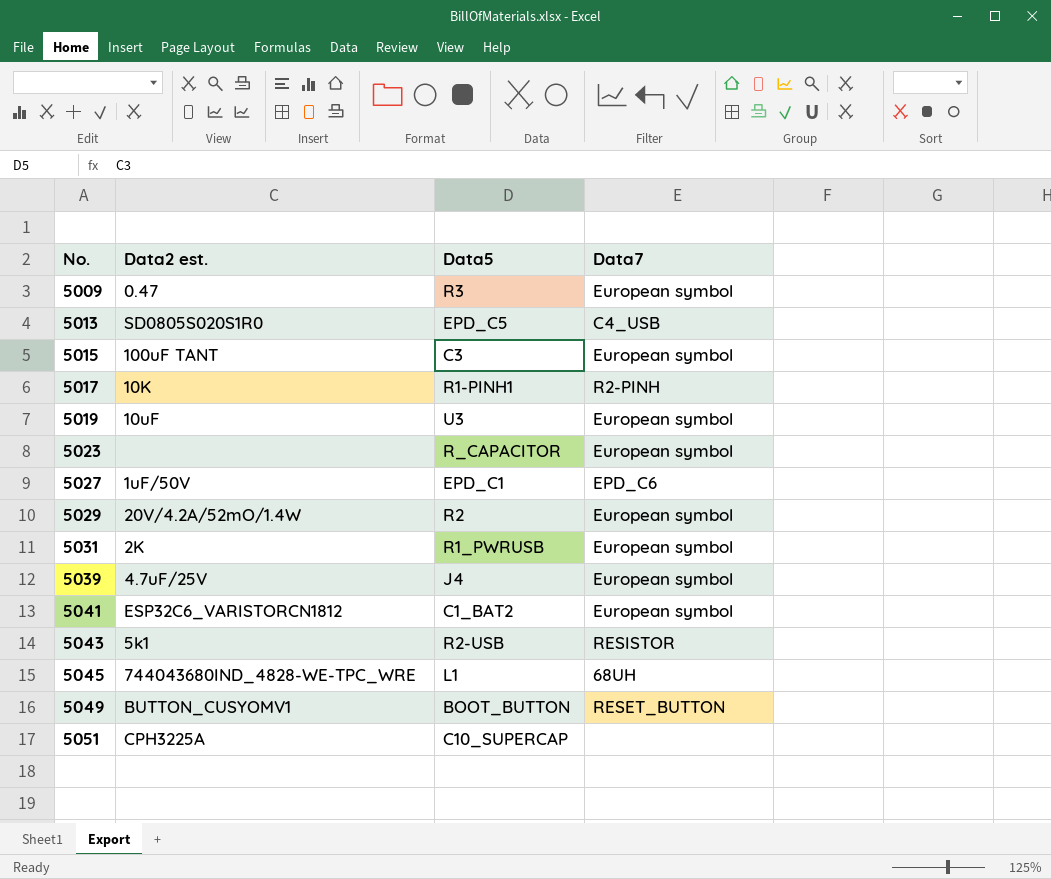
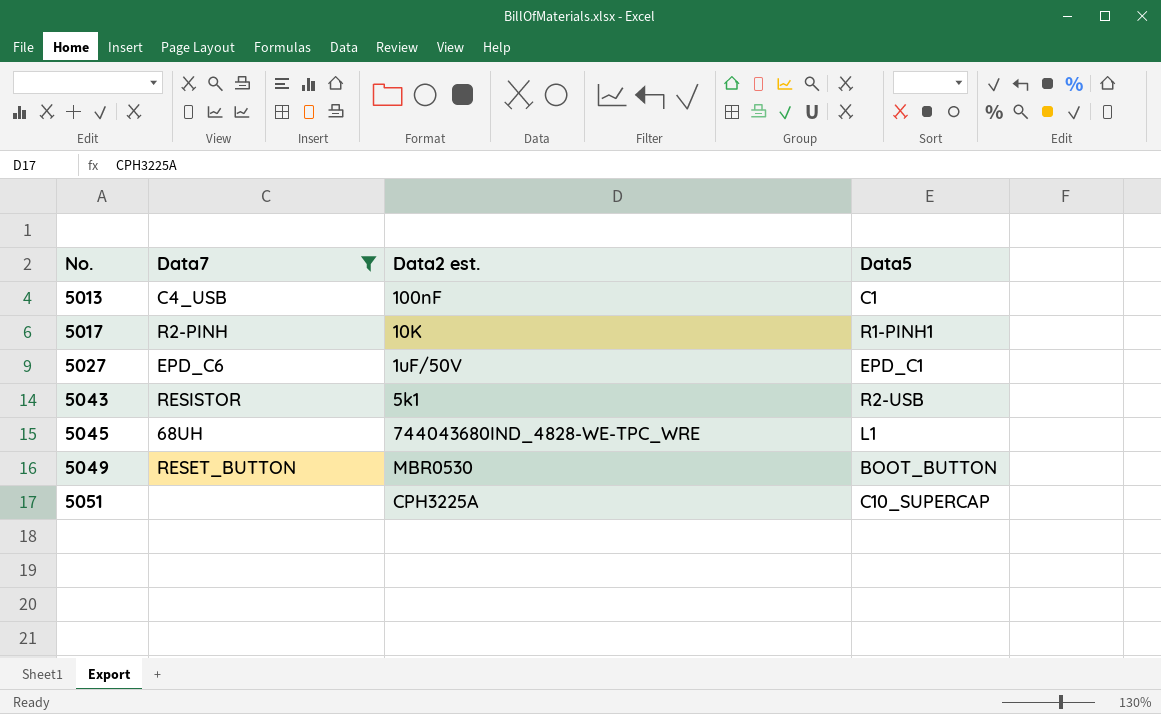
filter: none -> Data7 != European symbol
column Data7 | position: 4 -> 2
5013 | Data2 est.: SD0805S020S1R0 -> 100nF
5013 | Data5: EPD_C5 -> C1
5049 | Data2 est.: BUTTON_CUSYOMV1 -> MBR0530

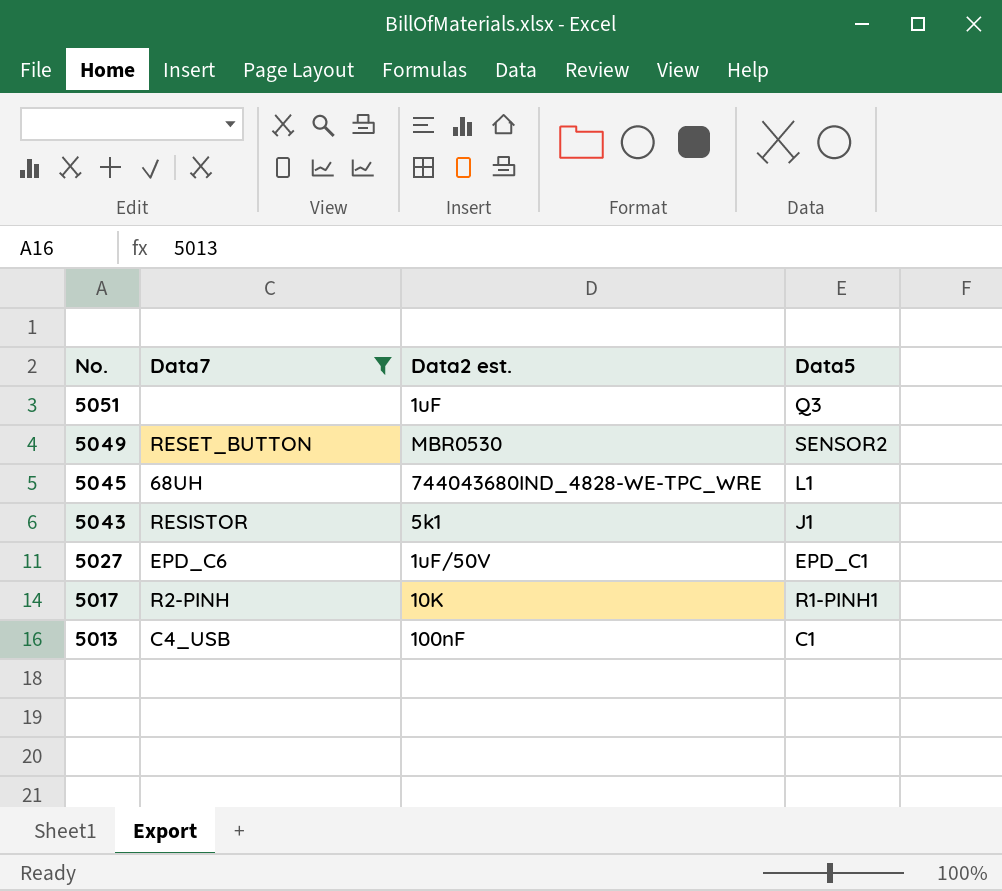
row order: No. ascending -> No. descending
5051 | Data2 est.: CPH3225A -> 1uF
5051 | Data5: C10_SUPERCAP -> Q3
5049 | Data5: BOOT_BUTTON -> SENSOR2
5043 | Data5: R2-USB -> J1

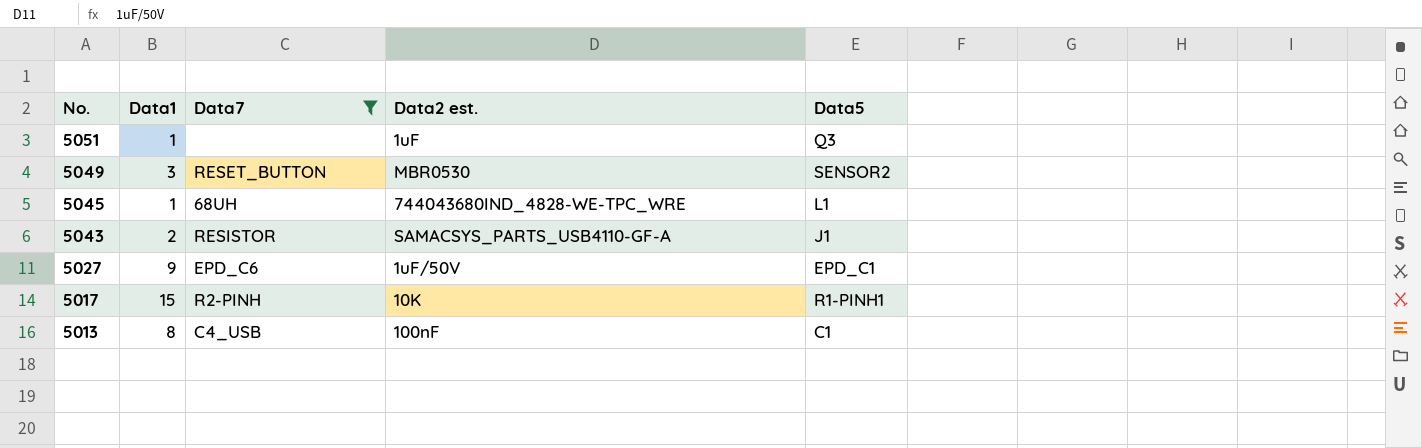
column Data1 | position: none -> 2
5043 | Data2 est.: 5k1 -> SAMACSYS_PARTS_USB4110-GF-A

